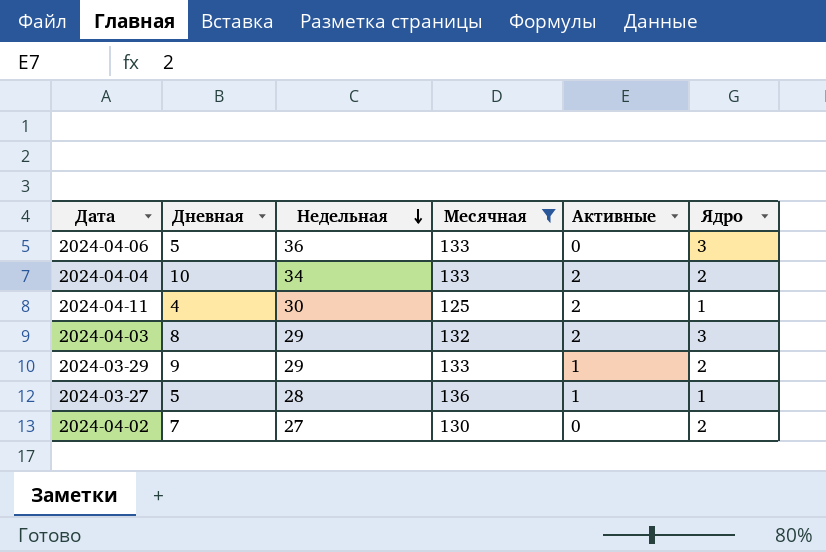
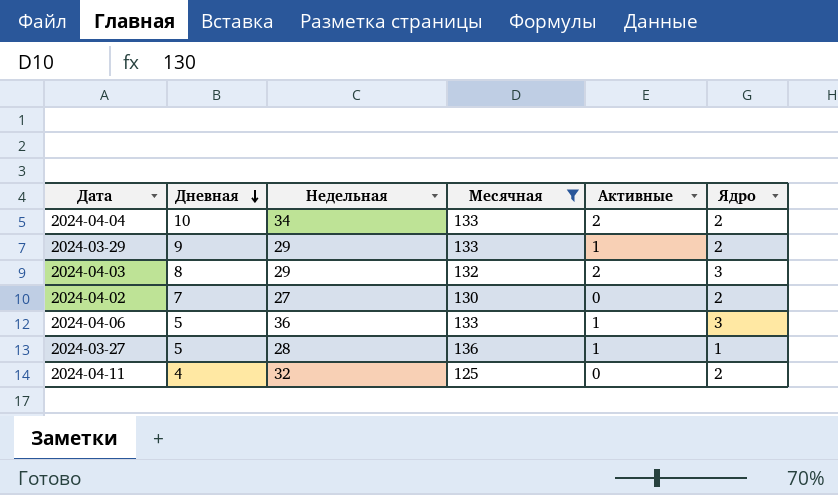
row order: Недельная descending -> Дневная descending
2024-04-06 | Активные: 0 -> 1
2024-04-11 | Недельная: 30 -> 32
2024-04-11 | Активные: 2 -> 0
2024-04-11 | Ядро: 1 -> 2

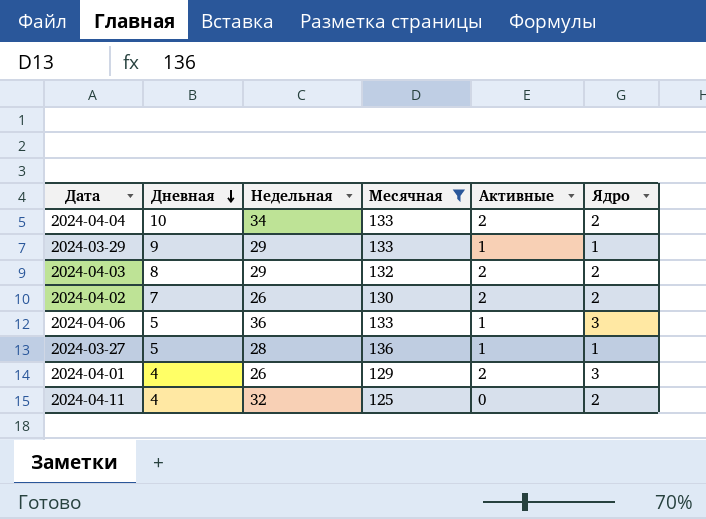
2024-03-29 | Ядро: 2 -> 1
2024-04-03 | Ядро: 3 -> 2
2024-04-02 | Недельная: 27 -> 26
2024-04-02 | Активные: 0 -> 2
row 2024-04-01: none -> 4 | 26 | 129 | 2 | 3

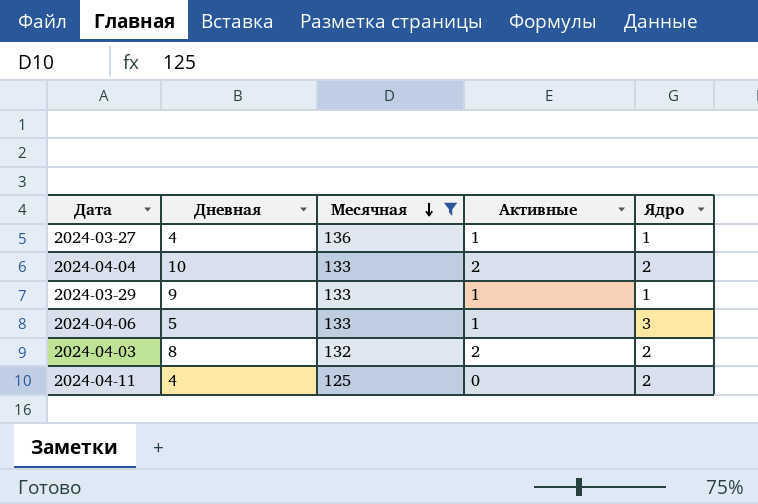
row order: Дневная descending -> Месячная descending
column Недельная | position: 3 -> none
row 2024-04-02: 7 | 26 | 130 | 2 | 2 -> none
row 2024-04-01: 4 | 26 | 129 | 2 | 3 -> none
2024-03-27 | Дневная: 5 -> 4

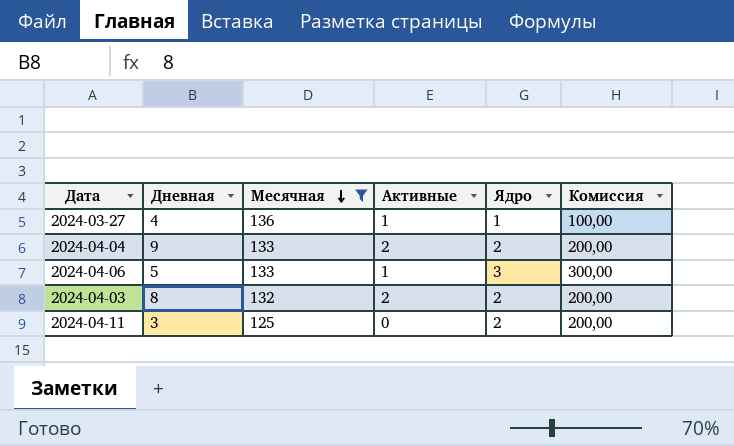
column Комиссия | formula: none -> [Ядро] * 100
row 2024-03-29: 9 | 133 | 1 | 1 -> none
2024-04-04 | Дневная: 10 -> 9
2024-04-11 | Дневная: 4 -> 3

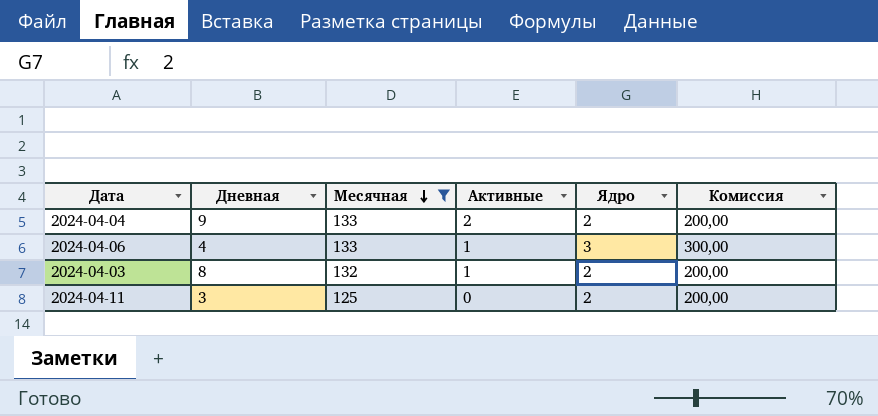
row 2024-03-27: 4 | 136 | 1 | 1 | 100,00 -> none
2024-04-06 | Дневная: 5 -> 4
2024-04-03 | Активные: 2 -> 1

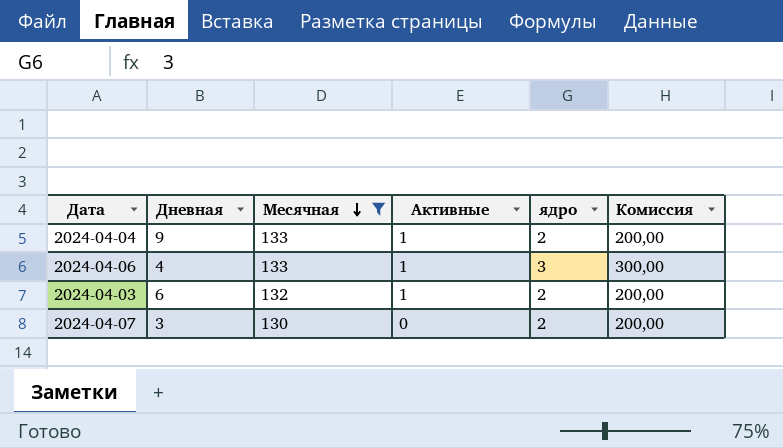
column name: Ядро -> ядро
row 2024-04-11: 3 | 125 | 0 | 2 | 200,00 -> none
2024-04-04 | Активные: 2 -> 1
2024-04-03 | Дневная: 8 -> 6
row 2024-04-07: none -> 3 | 130 | 0 | 2 | 200,00

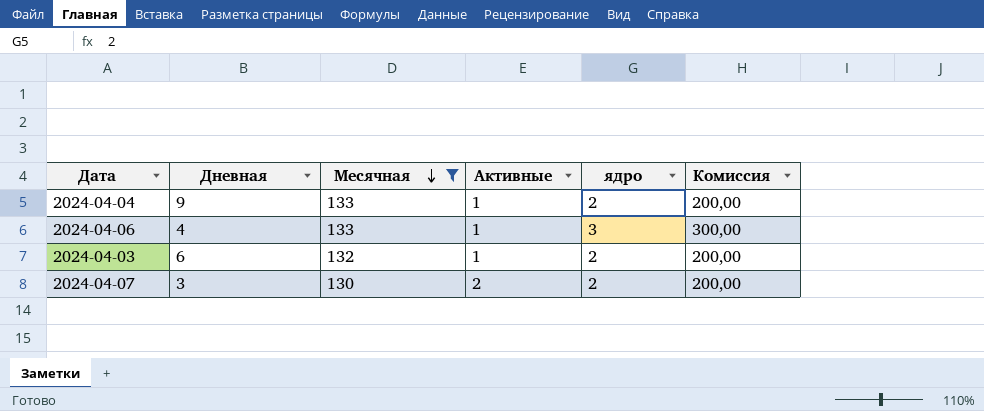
2024-04-07 | Активные: 0 -> 2

